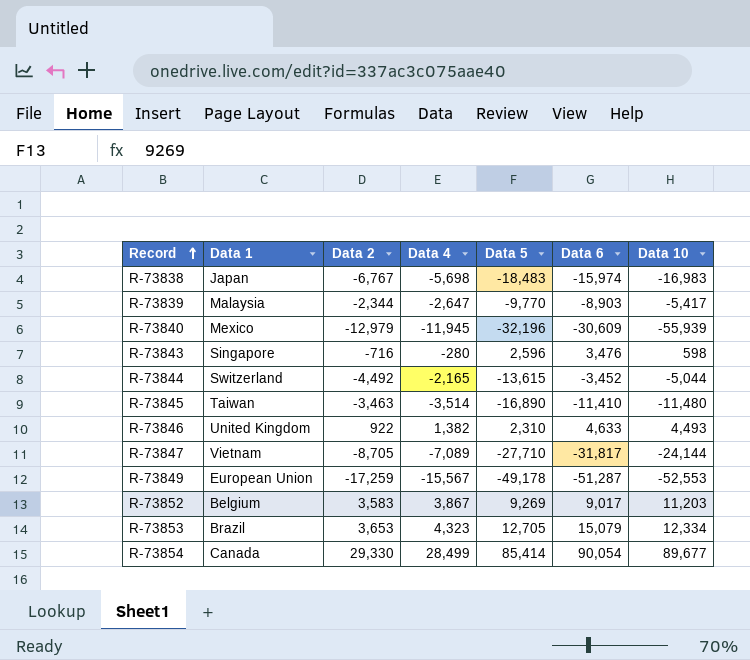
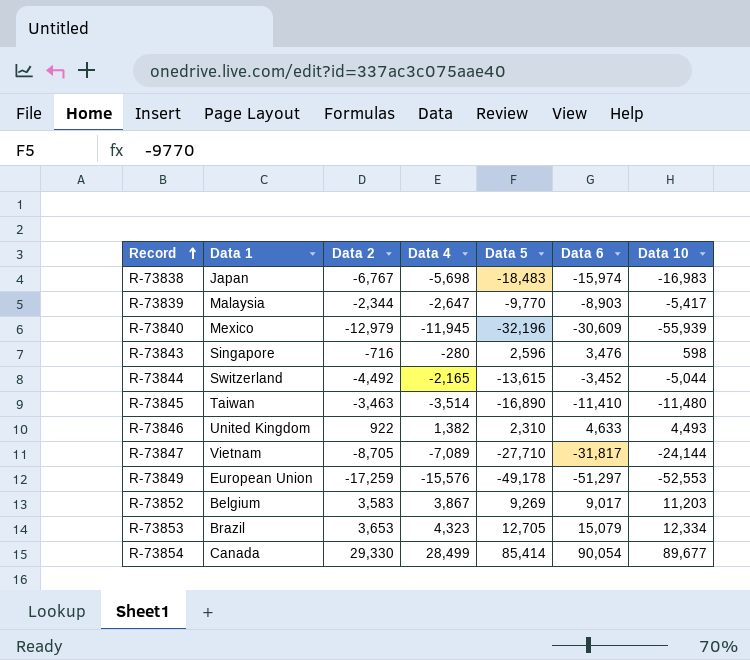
R-73849 | Data 4: -15,567 -> -15,576
R-73849 | Data 6: -51,287 -> -51,297

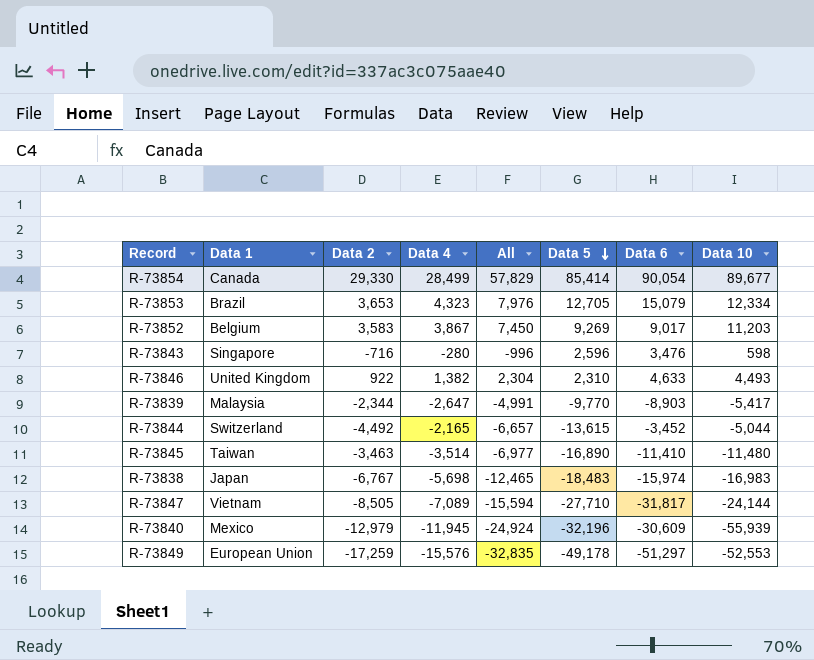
row order: Record ascending -> Data 5 descending
column All | formula: none -> [Data 2] + [Data 4]
R-73847 | Data 2: -8,705 -> -8,505

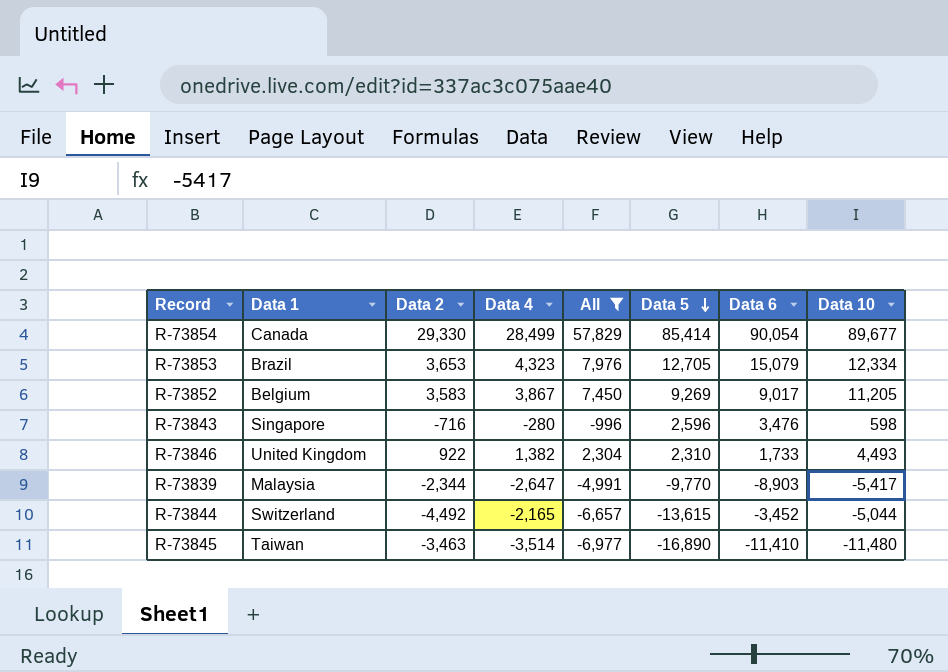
filter: none -> All >= -6,977
R-73852 | Data 10: 11,203 -> 11,205
R-73846 | Data 6: 4,633 -> 1,733

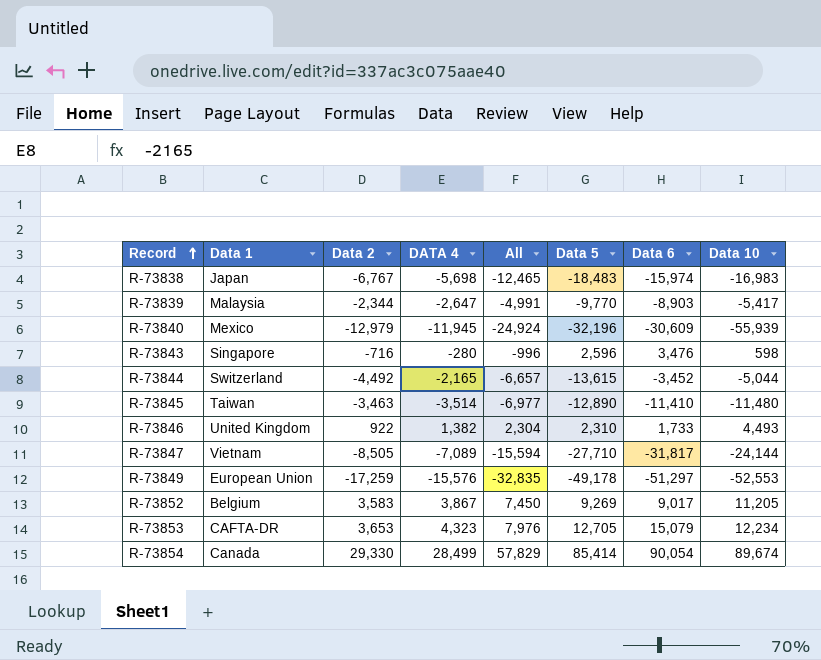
filter: All >= -6,977 -> none
row order: Data 5 descending -> Record ascending
column name: Data 4 -> DATA 4
R-73845 | Data 5: -16,890 -> -12,890
R-73853 | Data 1: Brazil -> CAFTA-DR
R-73853 | Data 10: 12,334 -> 12,234
R-73854 | Data 10: 89,677 -> 89,674

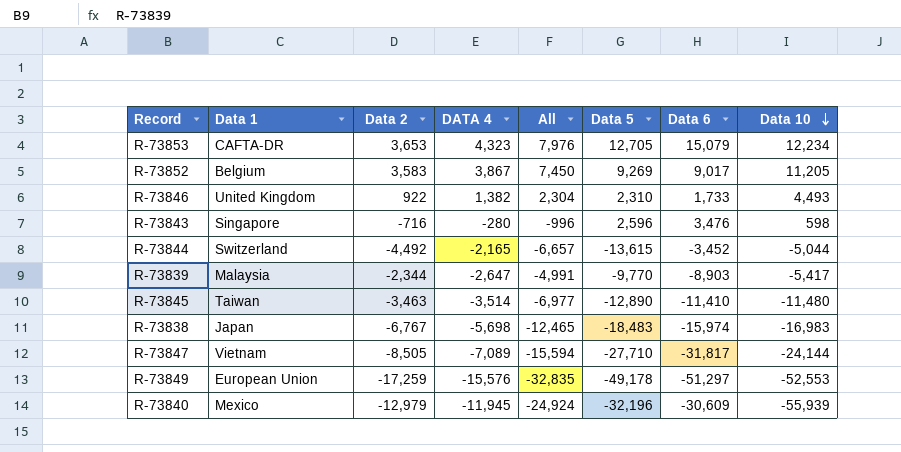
row order: Record ascending -> Data 10 descending
row R-73854: Canada | 29,330 | 28,499 | 57,829 | 85,414 | 90,054 | 89,674 -> none

